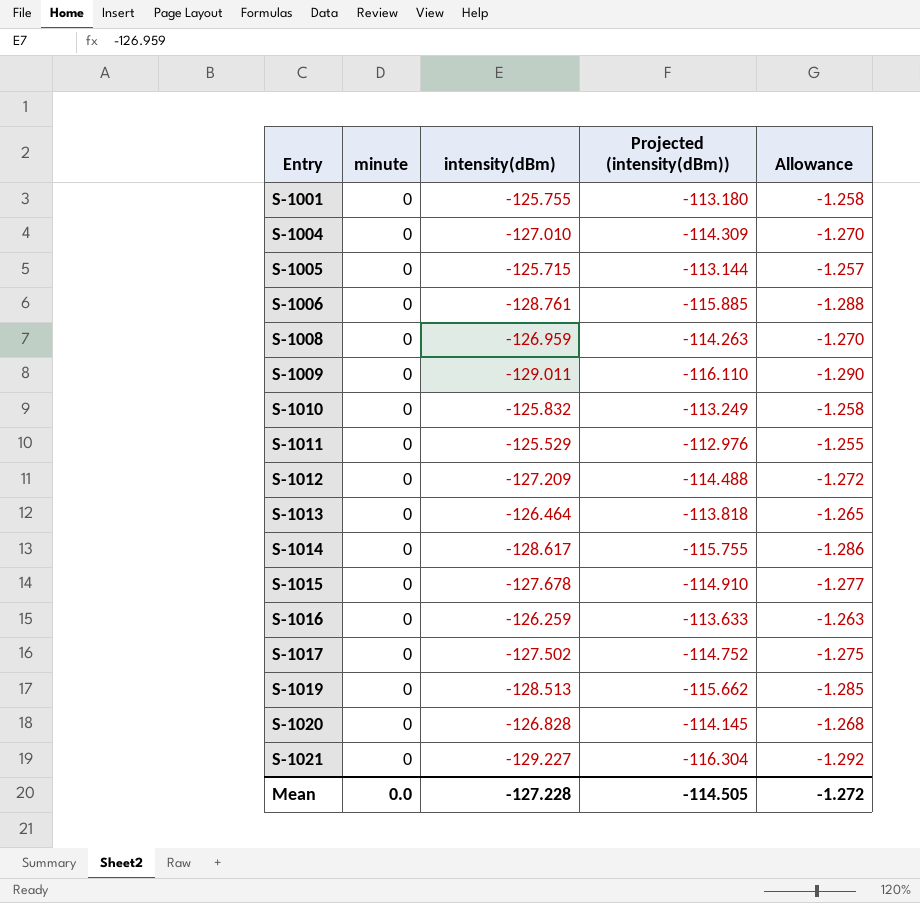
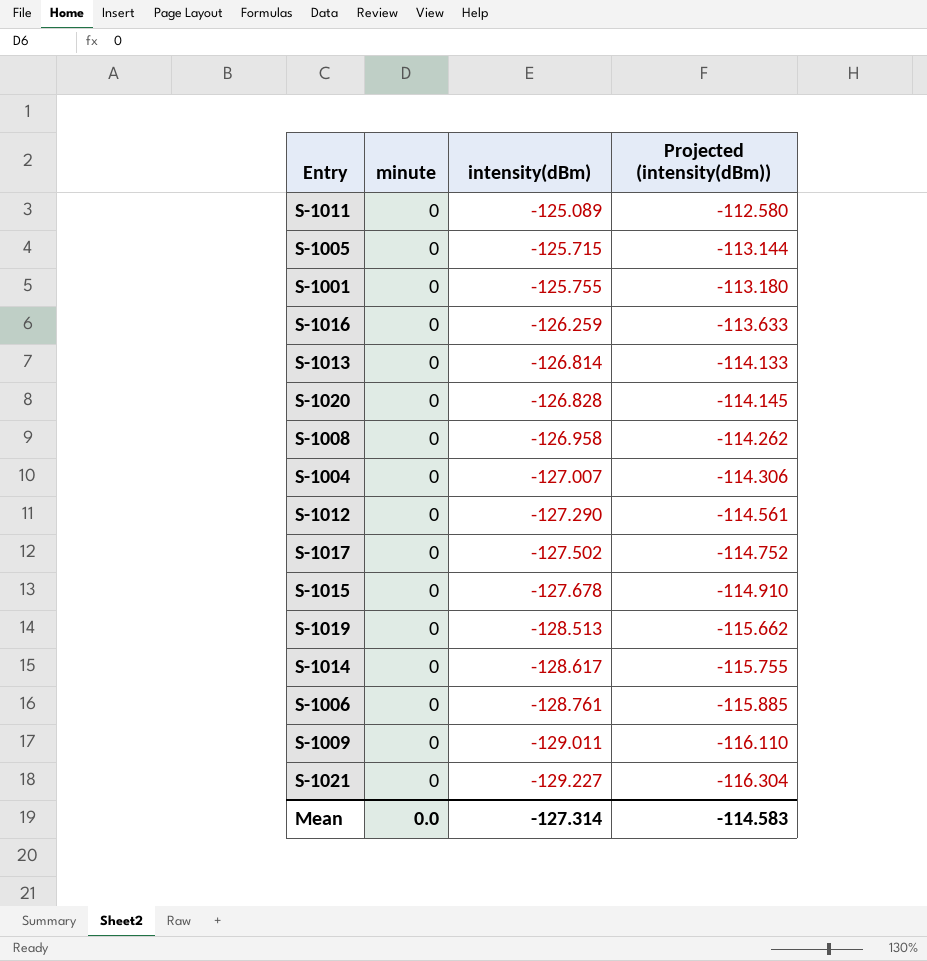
row order: Entry ascending -> intensity(dBm) descending
column Allowance | formula: [intensity(dBm)] * 0.01 -> none
row S-1010: 0 | -125.832 | -113.249 | -1.258 -> none
S-1011 | intensity(dBm): -125.529 -> -125.089
S-1011 | Projected (intensity(dBm)): -112.976 -> -112.580
S-1013 | intensity(dBm): -126.464 -> -126.814
S-1013 | Projected (intensity(dBm)): -113.818 -> -114.133
S-1008 | intensity(dBm): -126.959 -> -126.958
S-1008 | Projected (intensity(dBm)): -114.263 -> -114.262
S-1004 | intensity(dBm): -127.010 -> -127.007
S-1004 | Projected (intensity(dBm)): -114.309 -> -114.306
S-1012 | intensity(dBm): -127.209 -> -127.290
S-1012 | Projected (intensity(dBm)): -114.488 -> -114.561
Mean | intensity(dBm): -127.228 -> -127.314
Mean | Projected (intensity(dBm)): -114.505 -> -114.583

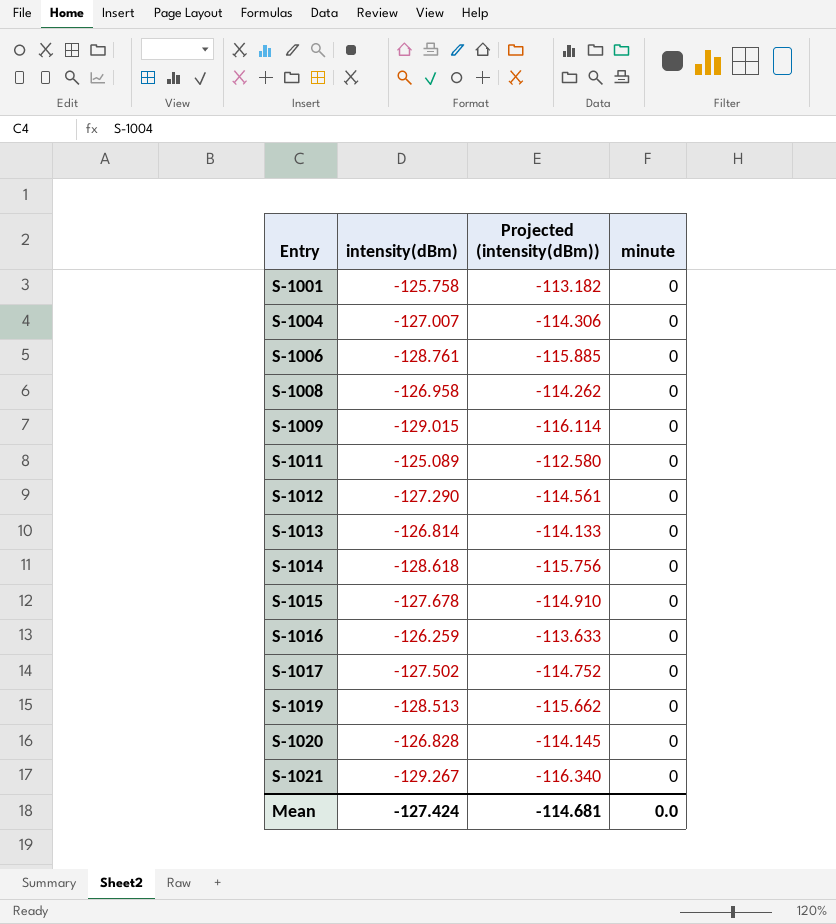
row order: intensity(dBm) descending -> Entry ascending
column minute | position: 2 -> 4
row S-1005: 0 | -125.715 | -113.144 -> none
S-1001 | intensity(dBm): -125.755 -> -125.758
S-1001 | Projected (intensity(dBm)): -113.180 -> -113.182
S-1009 | intensity(dBm): -129.011 -> -129.015
S-1009 | Projected (intensity(dBm)): -116.110 -> -116.114
S-1014 | intensity(dBm): -128.617 -> -128.618
S-1014 | Projected (intensity(dBm)): -115.755 -> -115.756
S-1021 | intensity(dBm): -129.227 -> -129.267
S-1021 | Projected (intensity(dBm)): -116.304 -> -116.340
Mean | intensity(dBm): -127.314 -> -127.424
Mean | Projected (intensity(dBm)): -114.583 -> -114.681

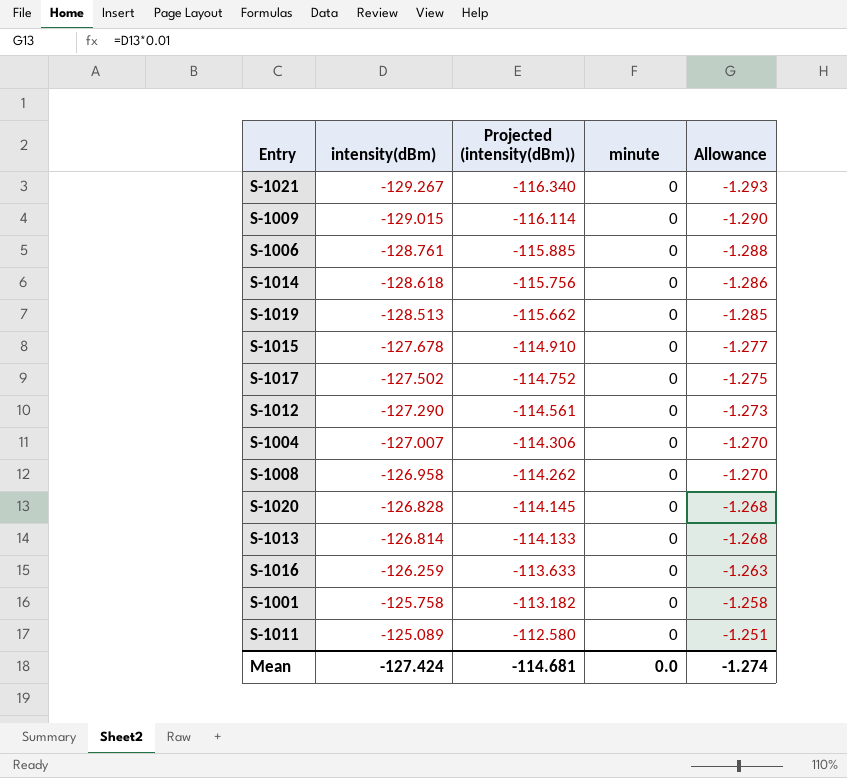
row order: Entry ascending -> intensity(dBm) ascending
column Allowance | formula: none -> [intensity(dBm)] * 0.01

